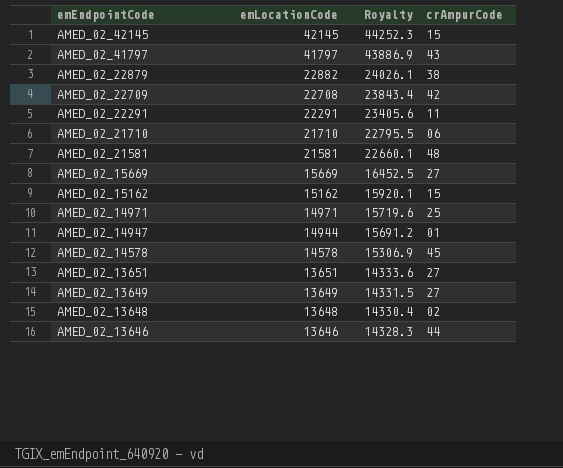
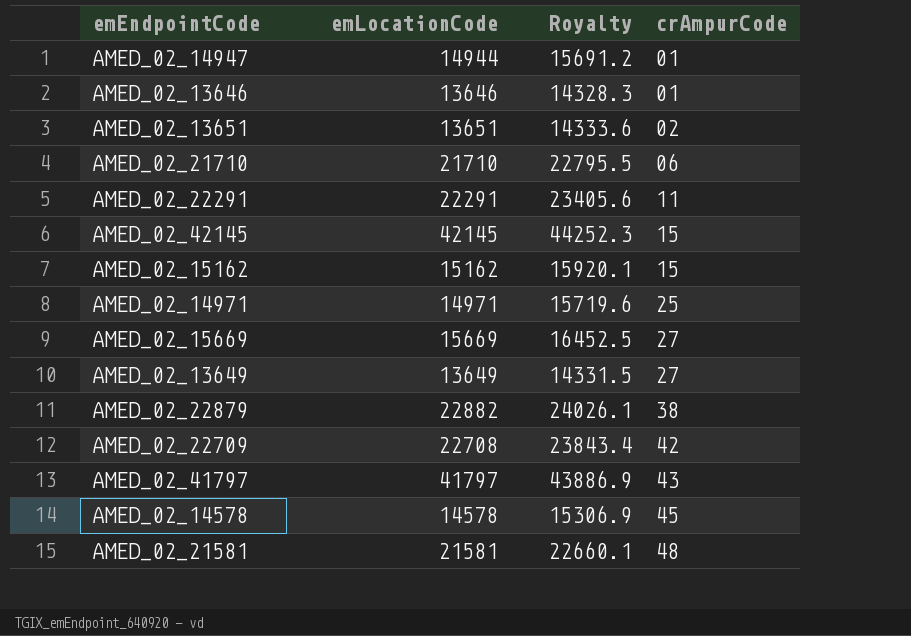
row order: emEndpointCode descending -> crAmpurCode ascending
row AMED_02_13648: 13648 | 14330.4 | 02 -> none
AMED_02_13646 | crAmpurCode: 44 -> 01
AMED_02_13651 | crAmpurCode: 27 -> 02

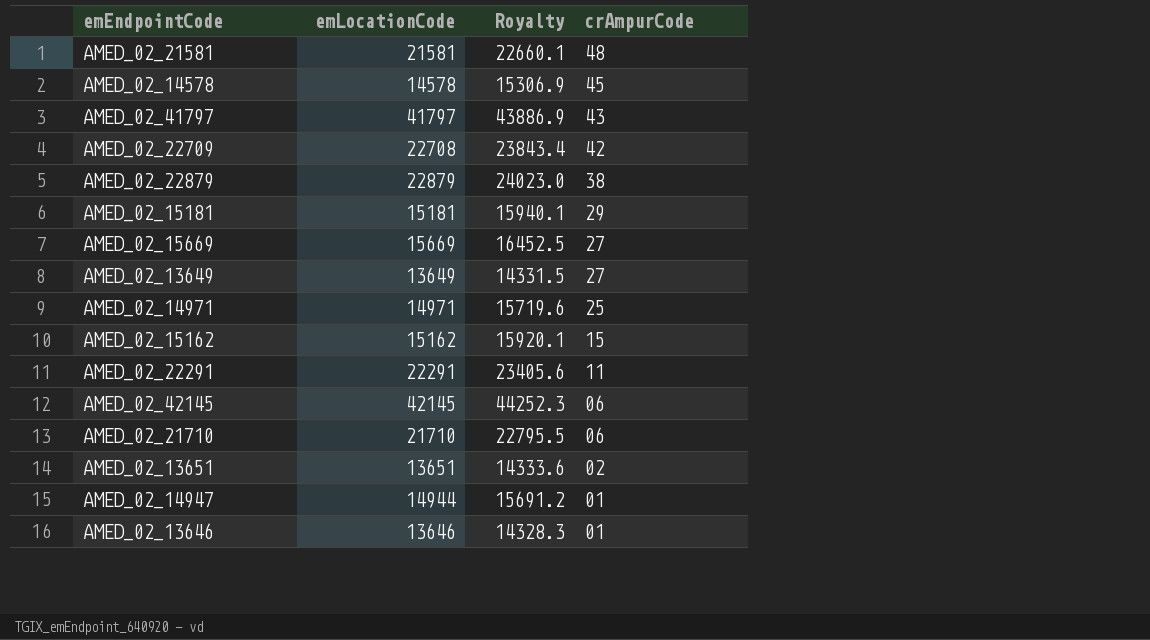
row order: crAmpurCode ascending -> crAmpurCode descending
AMED_02_22879 | emLocationCode: 22882 -> 22879
AMED_02_22879 | Royalty: 24026.1 -> 24023.0
row AMED_02_15181: none -> 15181 | 15940.1 | 29
AMED_02_42145 | crAmpurCode: 15 -> 06

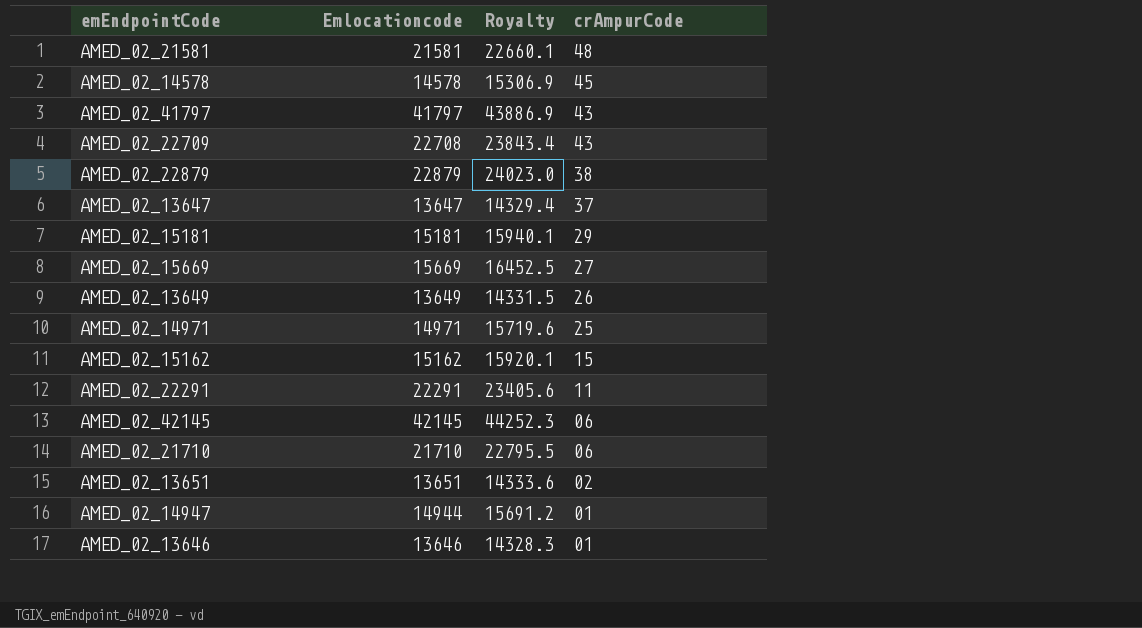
column name: emLocationCode -> Emlocationcode
AMED_02_22709 | crAmpurCode: 42 -> 43
row AMED_02_13647: none -> 13647 | 14329.4 | 37
AMED_02_13649 | crAmpurCode: 27 -> 26

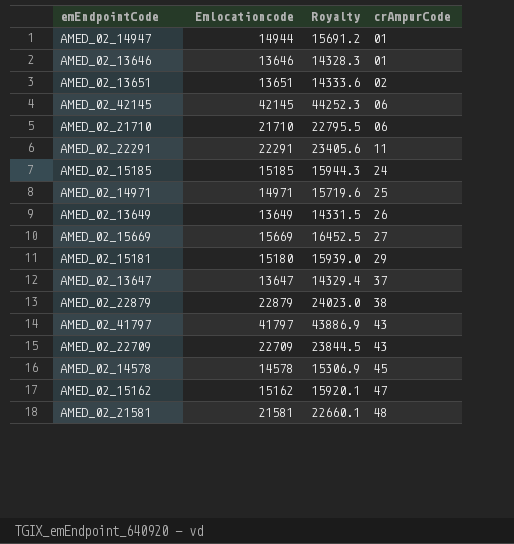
row order: crAmpurCode descending -> crAmpurCode ascending
row AMED_02_15185: none -> 15185 | 15944.3 | 24
AMED_02_15181 | Emlocationcode: 15181 -> 15180
AMED_02_15181 | Royalty: 15940.1 -> 15939.0
AMED_02_22709 | Emlocationcode: 22708 -> 22709
AMED_02_22709 | Royalty: 23843.4 -> 23844.5
AMED_02_15162 | crAmpurCode: 15 -> 47

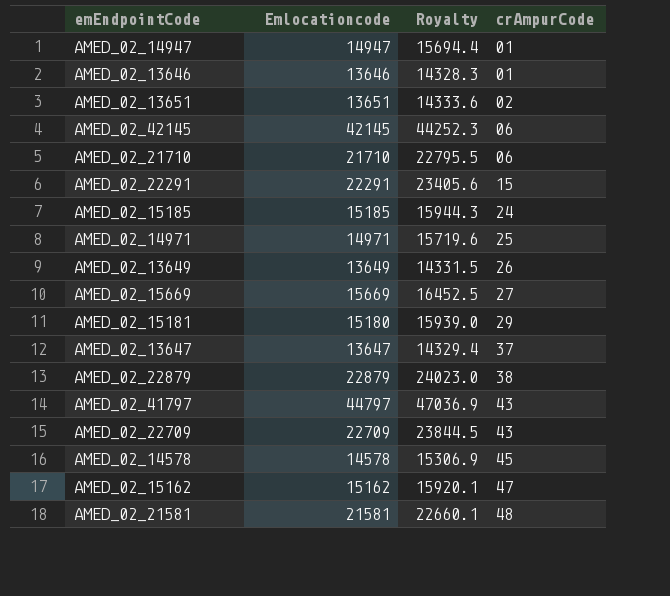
AMED_02_14947 | Emlocationcode: 14944 -> 14947
AMED_02_14947 | Royalty: 15691.2 -> 15694.4
AMED_02_22291 | crAmpurCode: 11 -> 15
AMED_02_41797 | Emlocationcode: 41797 -> 44797
AMED_02_41797 | Royalty: 43886.9 -> 47036.9

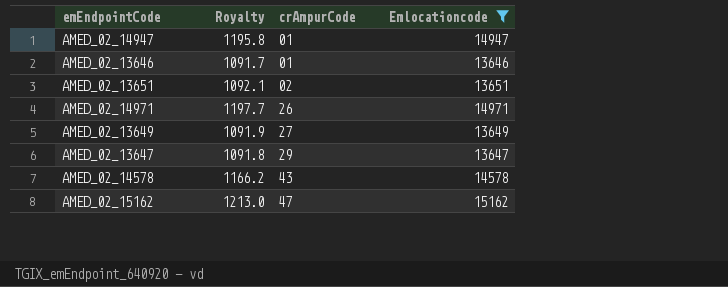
filter: none -> Emlocationcode <= 15162
column Royalty | formula: [Emlocationcode] * 1.05 -> [Emlocationcode] * 0.08
column Emlocationcode | position: 2 -> 4
AMED_02_14971 | crAmpurCode: 25 -> 26
AMED_02_13649 | crAmpurCode: 26 -> 27
AMED_02_13647 | crAmpurCode: 37 -> 29
AMED_02_14578 | crAmpurCode: 45 -> 43

